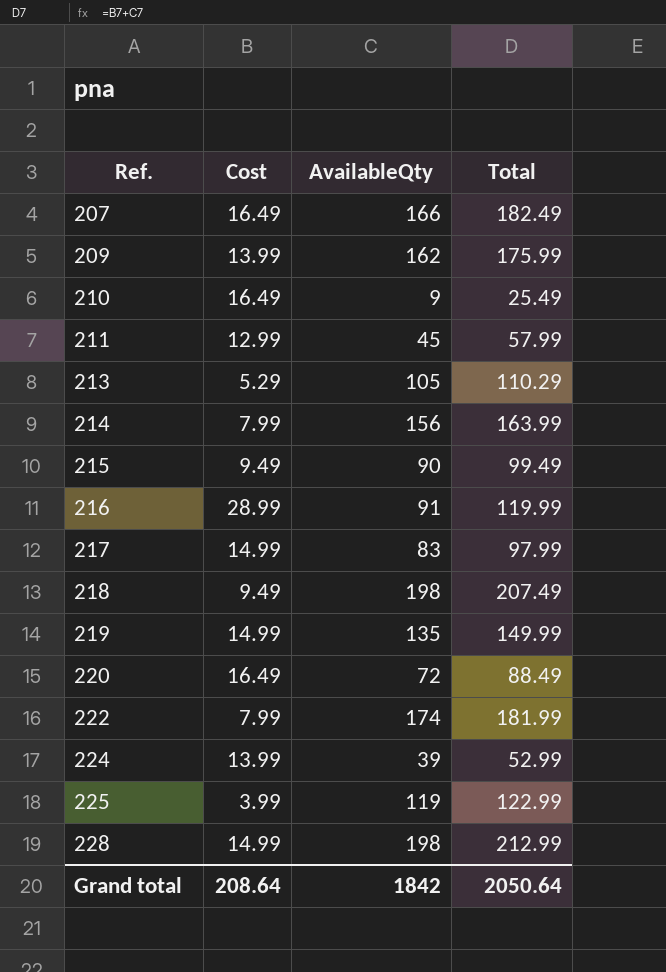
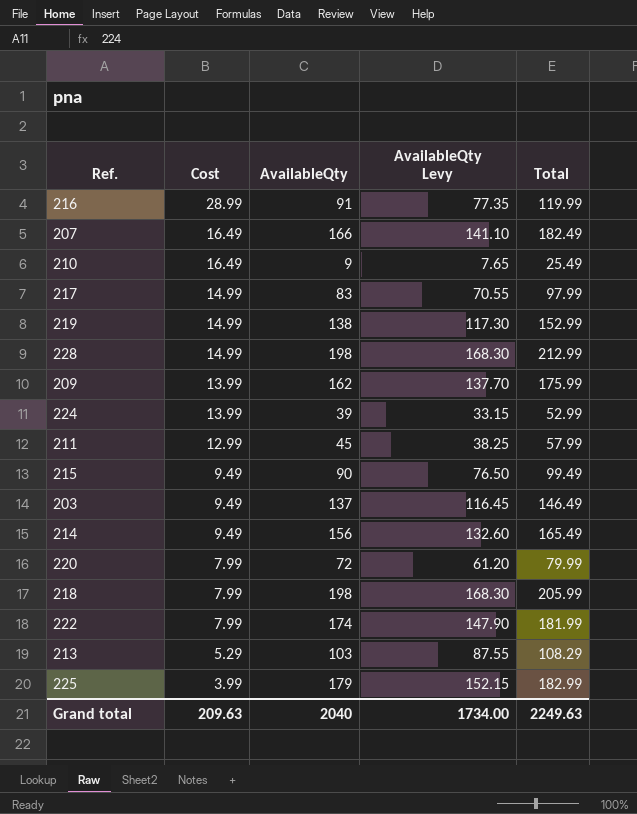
row order: Ref. ascending -> Cost descending
column AvailableQty Levy | formula: none -> [AvailableQty] * 0.85
219 | AvailableQty: 135 -> 138
219 | Total: 149.99 -> 152.99
row 203: none -> 9.49 | 137 | 116.45 | 146.49
214 | Cost: 7.99 -> 9.49
214 | Total: 163.99 -> 165.49
220 | Cost: 16.49 -> 7.99
220 | Total: 88.49 -> 79.99
218 | Cost: 9.49 -> 7.99
218 | Total: 207.49 -> 205.99
213 | AvailableQty: 105 -> 103
213 | Total: 110.29 -> 108.29
225 | AvailableQty: 119 -> 179
225 | Total: 122.99 -> 182.99
Grand total | Cost: 208.64 -> 209.63
Grand total | AvailableQty: 1842 -> 2040
Grand total | Total: 2050.64 -> 2249.63

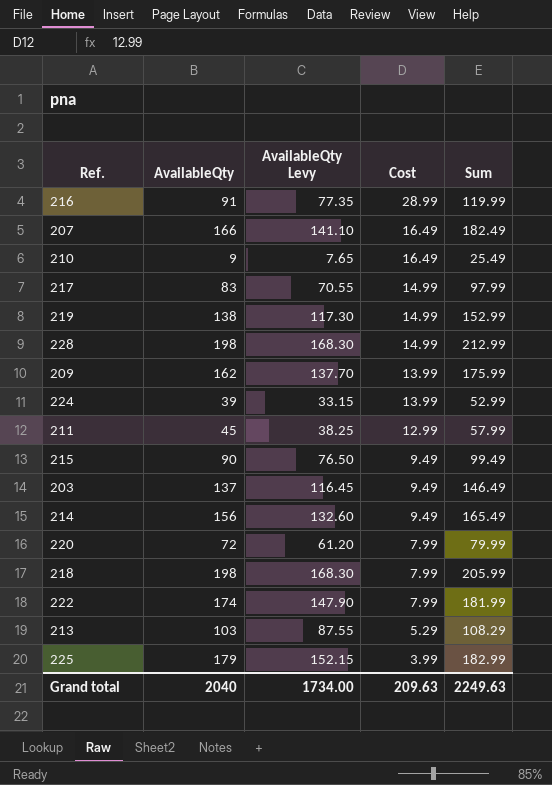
column Cost | position: 2 -> 4
column name: Total -> Sum

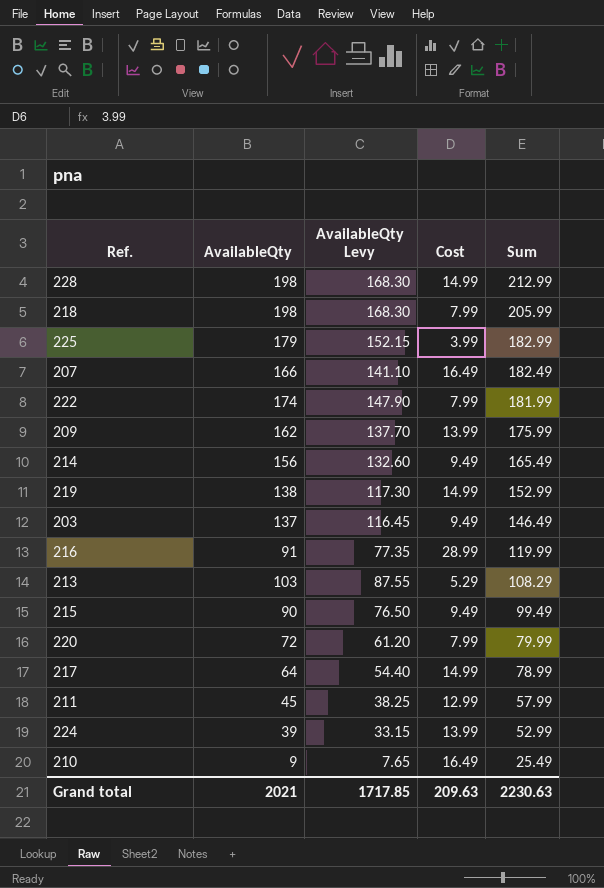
row order: Cost descending -> Sum descending
217 | AvailableQty: 83 -> 64
217 | AvailableQty Levy: 70.55 -> 54.40
217 | Sum: 97.99 -> 78.99
Grand total | AvailableQty: 2040 -> 2021
Grand total | AvailableQty Levy: 1734.00 -> 1717.85
Grand total | Sum: 2249.63 -> 2230.63

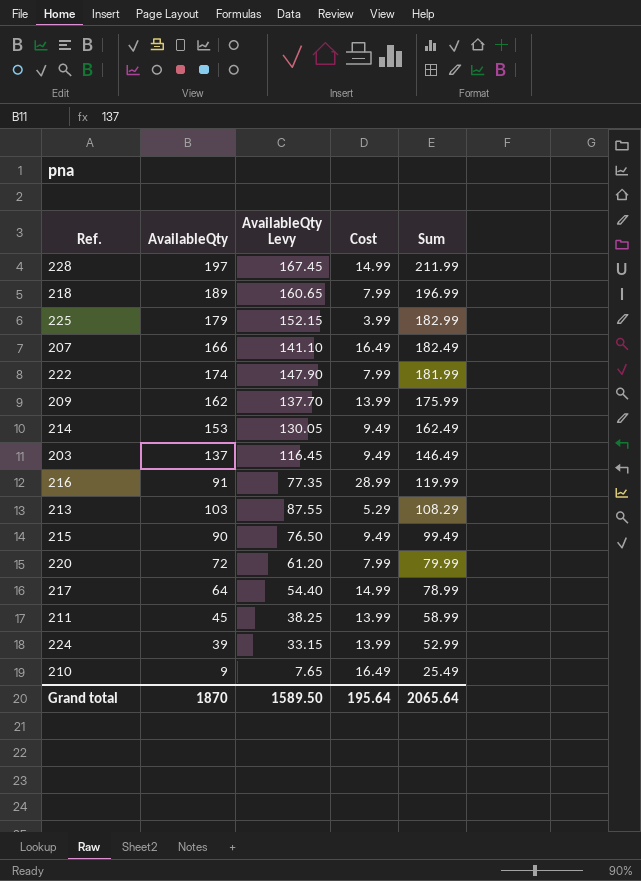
row 219: 138 | 117.30 | 14.99 | 152.99 -> none
228 | AvailableQty: 198 -> 197
228 | AvailableQty Levy: 168.30 -> 167.45
228 | Sum: 212.99 -> 211.99
218 | AvailableQty: 198 -> 189
218 | AvailableQty Levy: 168.30 -> 160.65
218 | Sum: 205.99 -> 196.99
214 | AvailableQty: 156 -> 153
214 | AvailableQty Levy: 132.60 -> 130.05
214 | Sum: 165.49 -> 162.49
211 | Cost: 12.99 -> 13.99
211 | Sum: 57.99 -> 58.99
Grand total | AvailableQty: 2021 -> 1870
Grand total | AvailableQty Levy: 1717.85 -> 1589.50
Grand total | Cost: 209.63 -> 195.64
Grand total | Sum: 2230.63 -> 2065.64

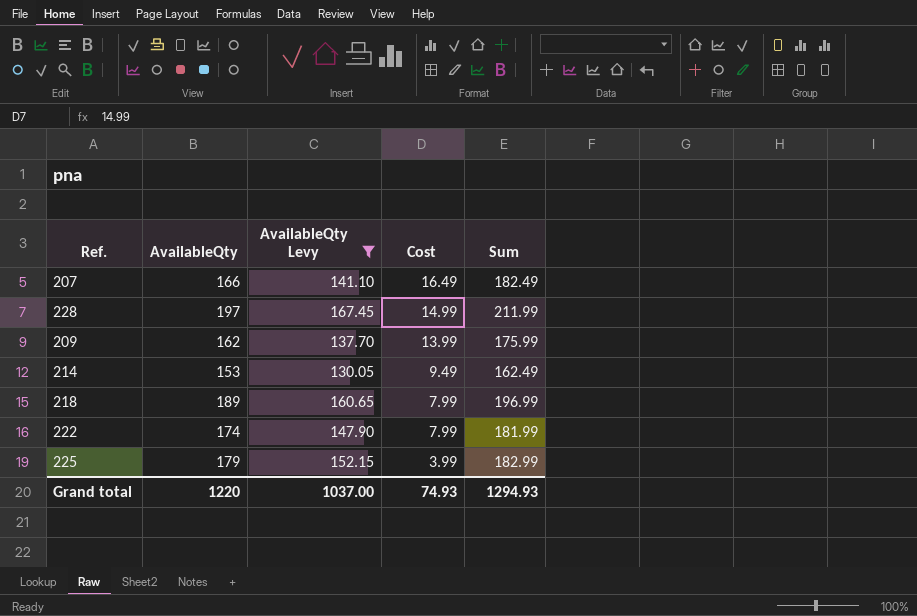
filter: none -> AvailableQty Levy >= 130.05
row order: Sum descending -> Cost descending
Grand total | AvailableQty: 1870 -> 1220
Grand total | AvailableQty Levy: 1589.50 -> 1037.00
Grand total | Cost: 195.64 -> 74.93
Grand total | Sum: 2065.64 -> 1294.93

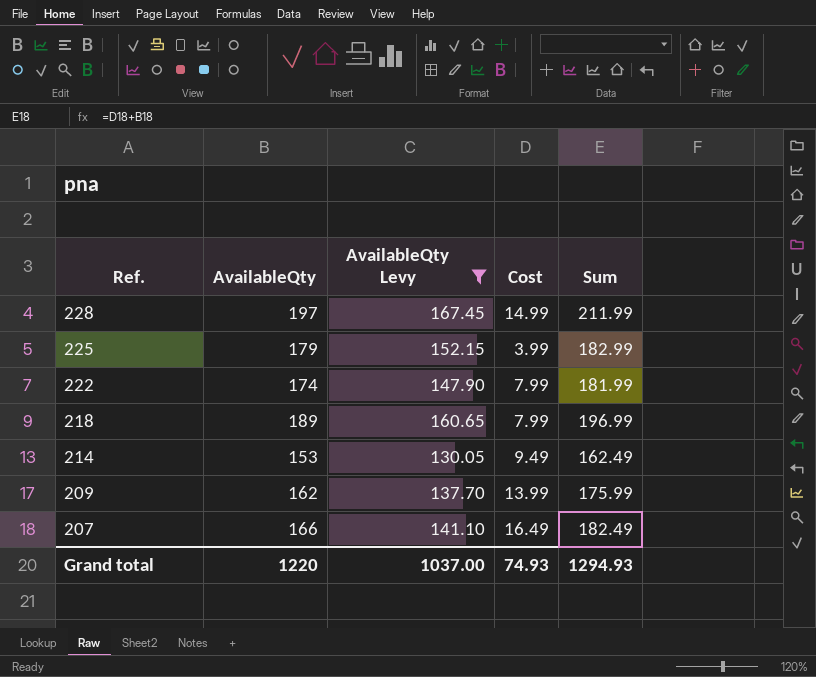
row order: Cost descending -> Ref. descending

